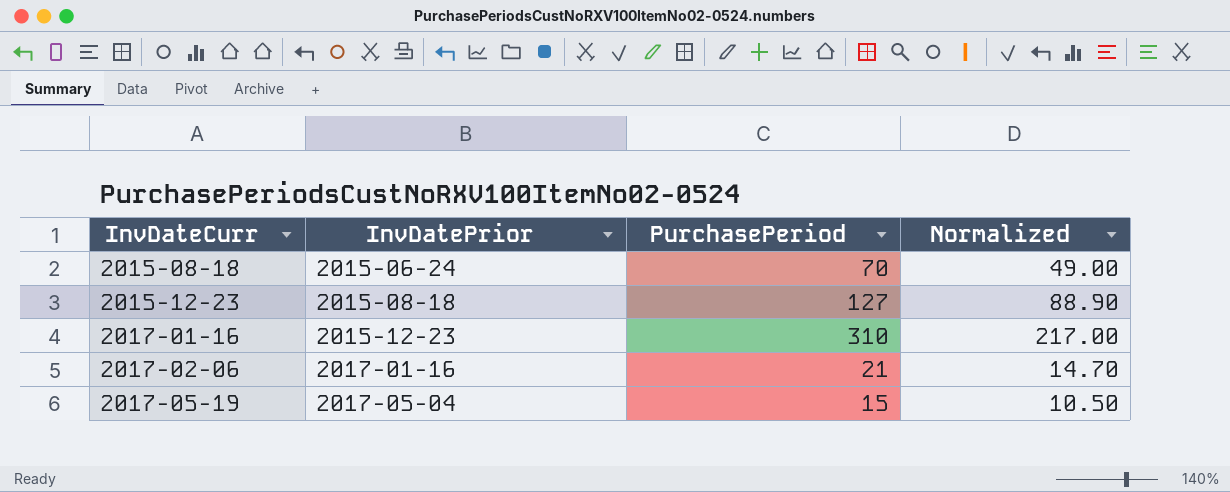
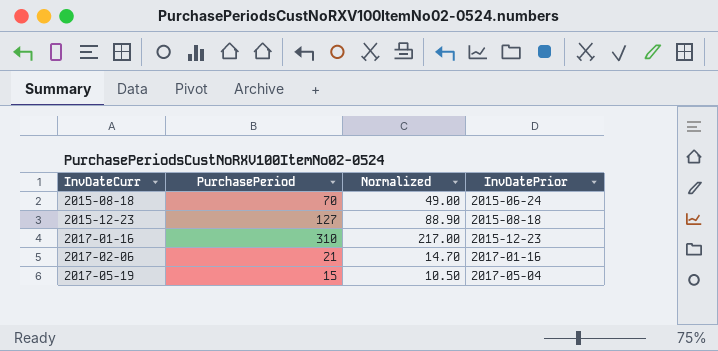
column InvDatePrior | position: 2 -> 4

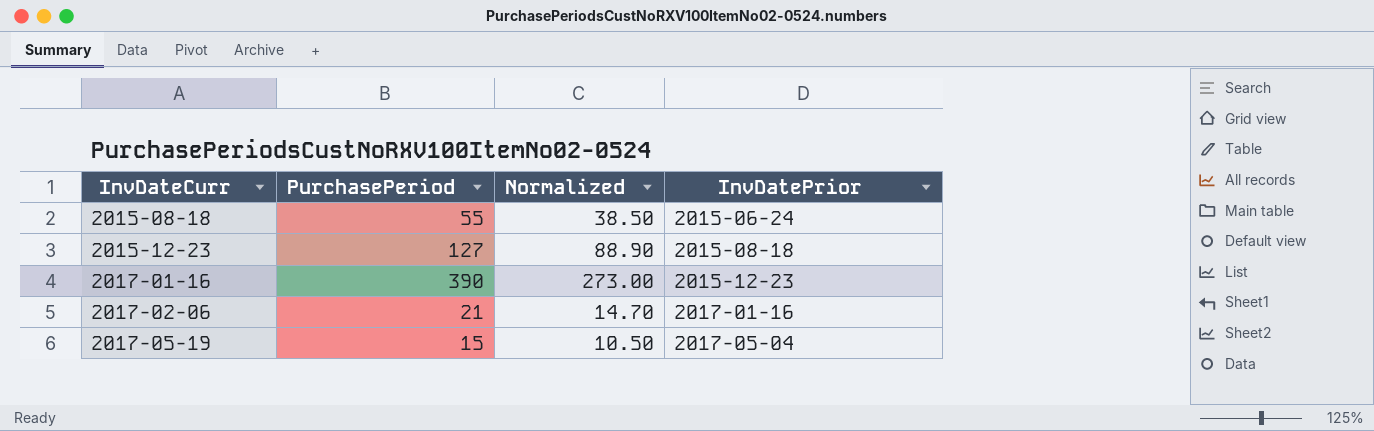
2015-08-18 | PurchasePeriod: 70 -> 55
2015-08-18 | Normalized: 49.00 -> 38.50
2017-01-16 | PurchasePeriod: 310 -> 390
2017-01-16 | Normalized: 217.00 -> 273.00

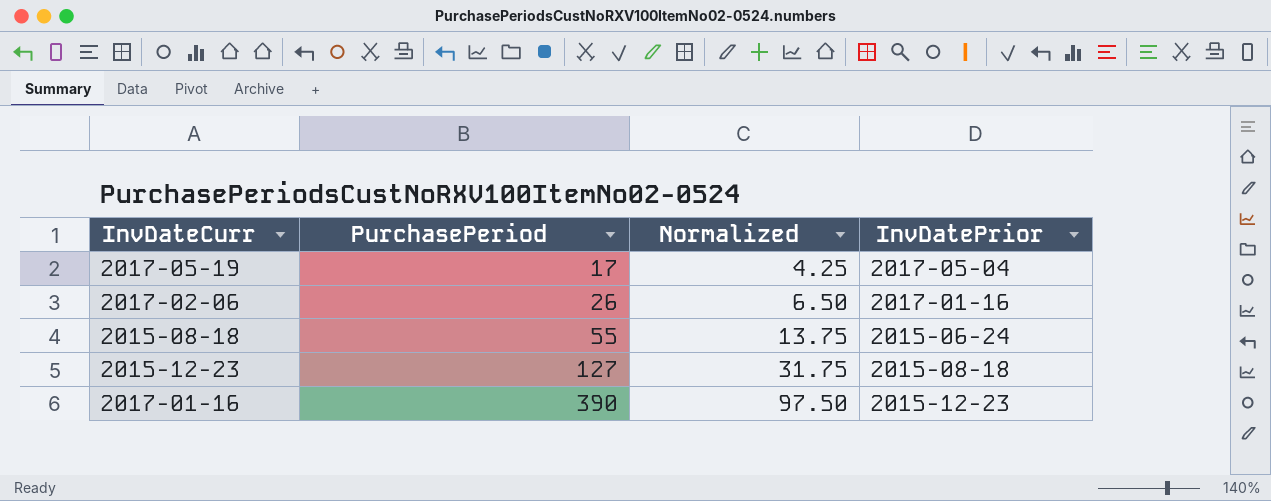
row order: InvDateCurr ascending -> PurchasePeriod ascending
column Normalized | formula: [PurchasePeriod] * 0.7 -> [PurchasePeriod] * 0.25
2017-05-19 | PurchasePeriod: 15 -> 17
2017-02-06 | PurchasePeriod: 21 -> 26

